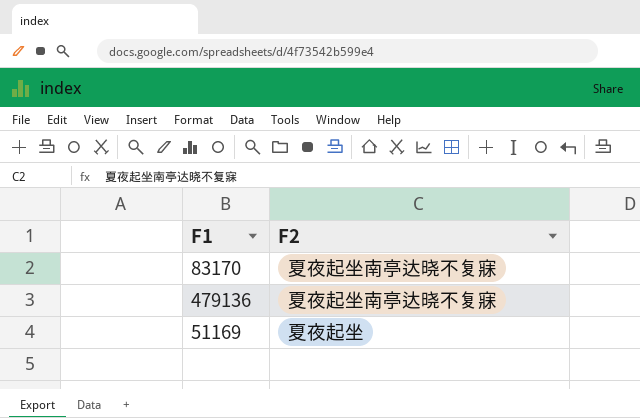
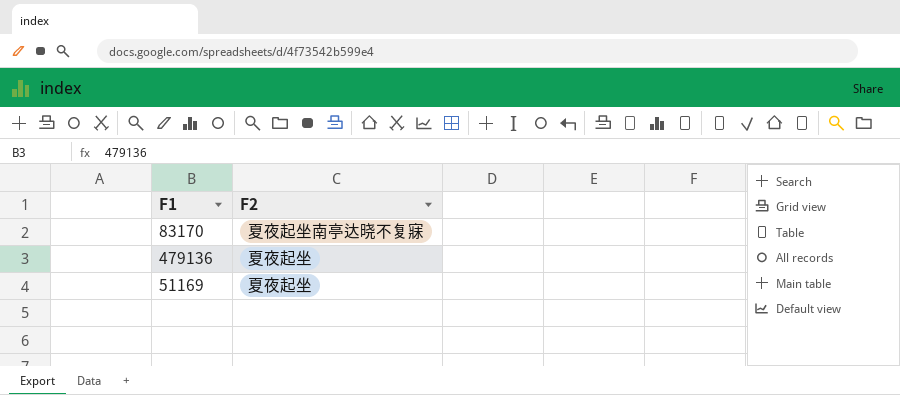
479136 | F2: 夏夜起坐南亭达晓不复寐 -> 夏夜起坐

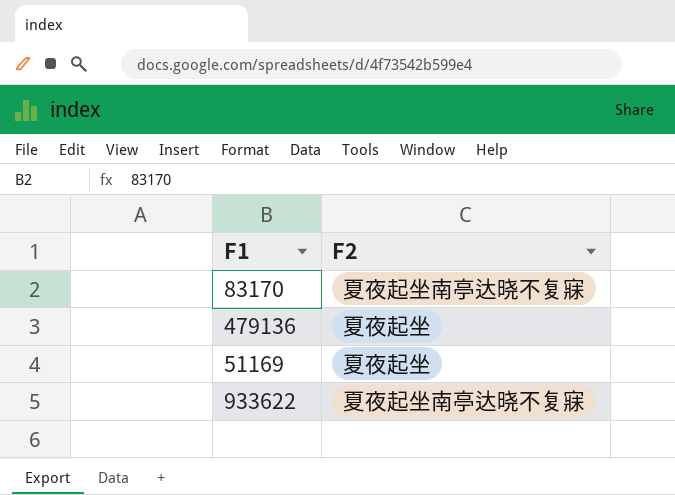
row 933622: none -> 夏夜起坐南亭达晓不复寐

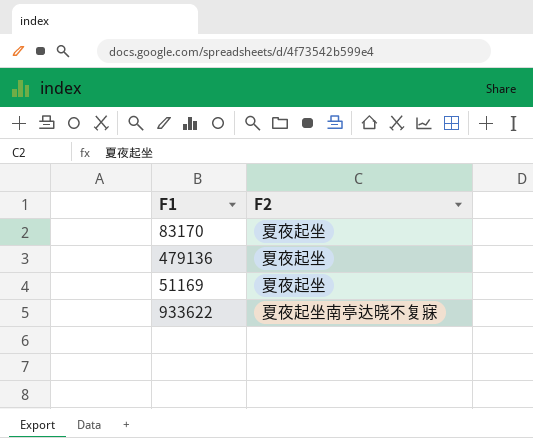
83170 | F2: 夏夜起坐南亭达晓不复寐 -> 夏夜起坐

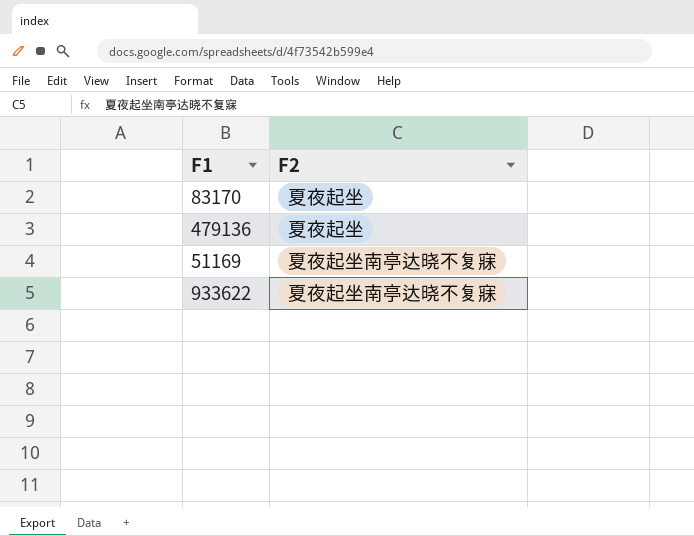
51169 | F2: 夏夜起坐 -> 夏夜起坐南亭达晓不复寐

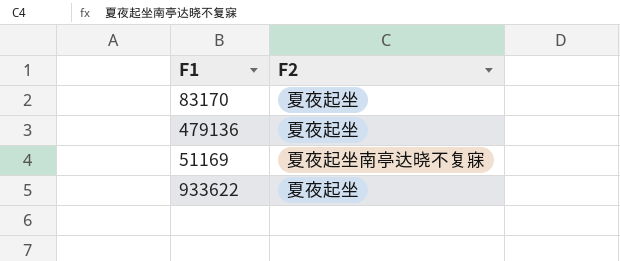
933622 | F2: 夏夜起坐南亭达晓不复寐 -> 夏夜起坐

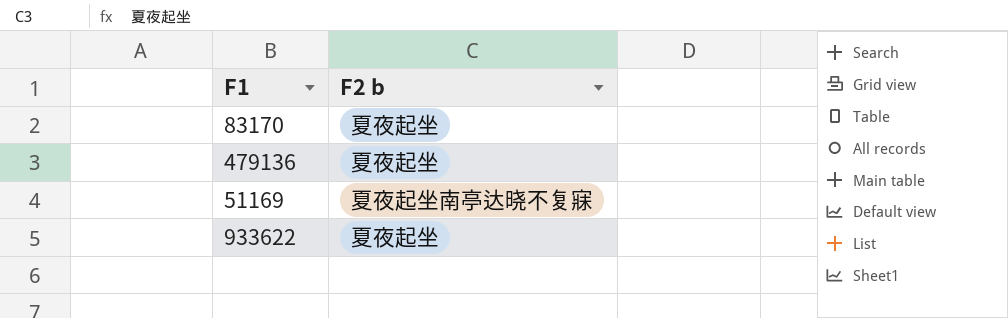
column name: F2 -> F2 b

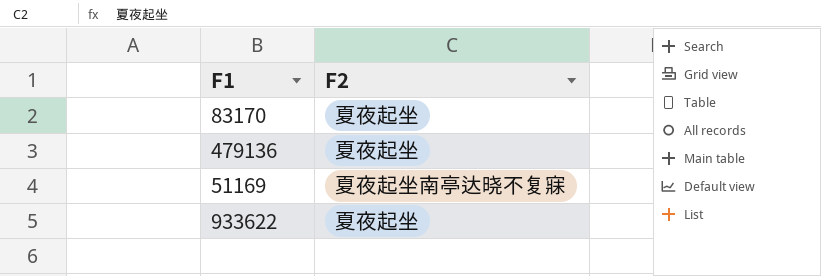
column name: F2 b -> F2

